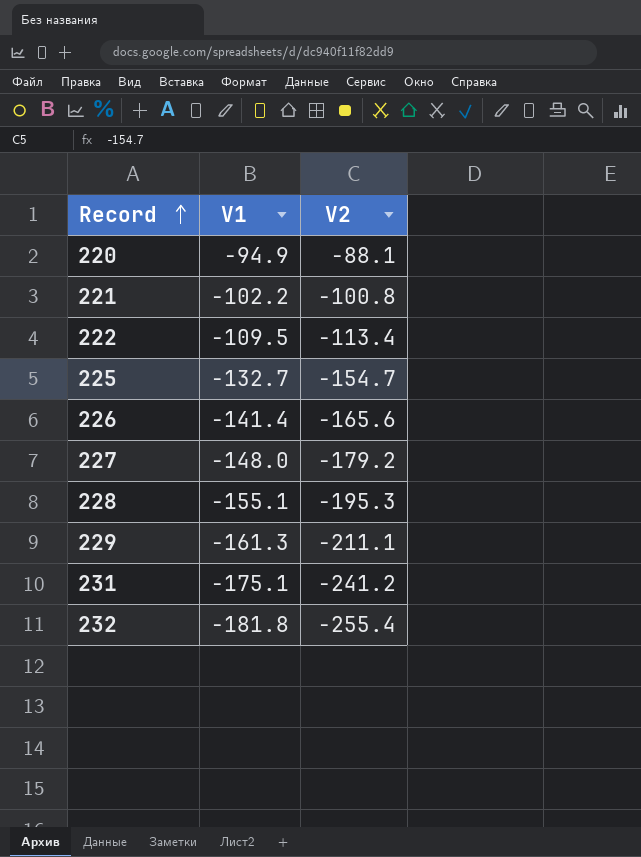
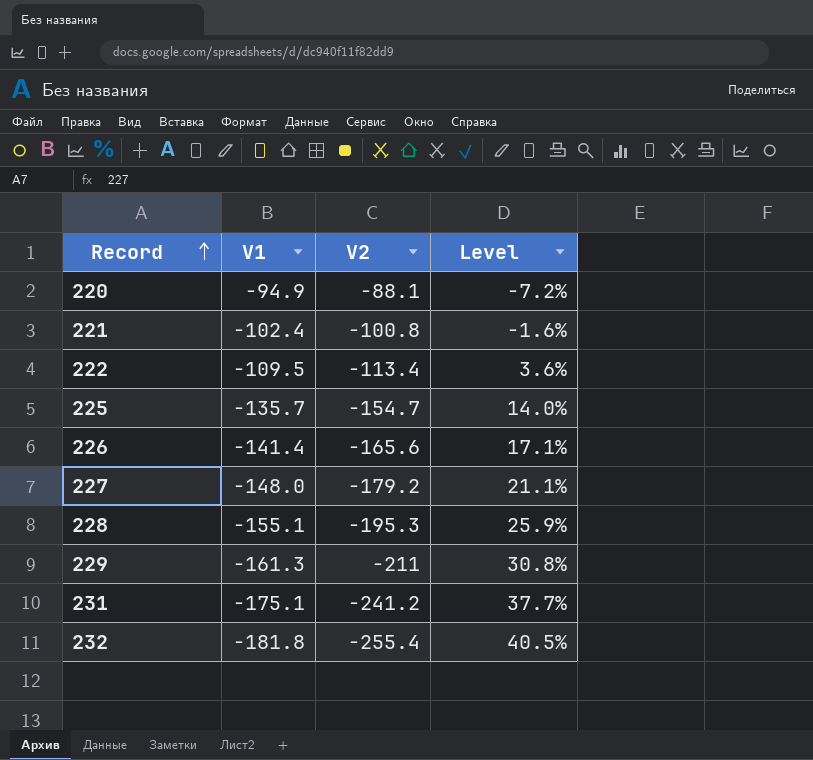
column Level | formula: none -> ([V2] - [V1]) / [V1]
221 | V1: -102.2 -> -102.4
225 | V1: -132.7 -> -135.7
229 | V2: -211.1 -> -211

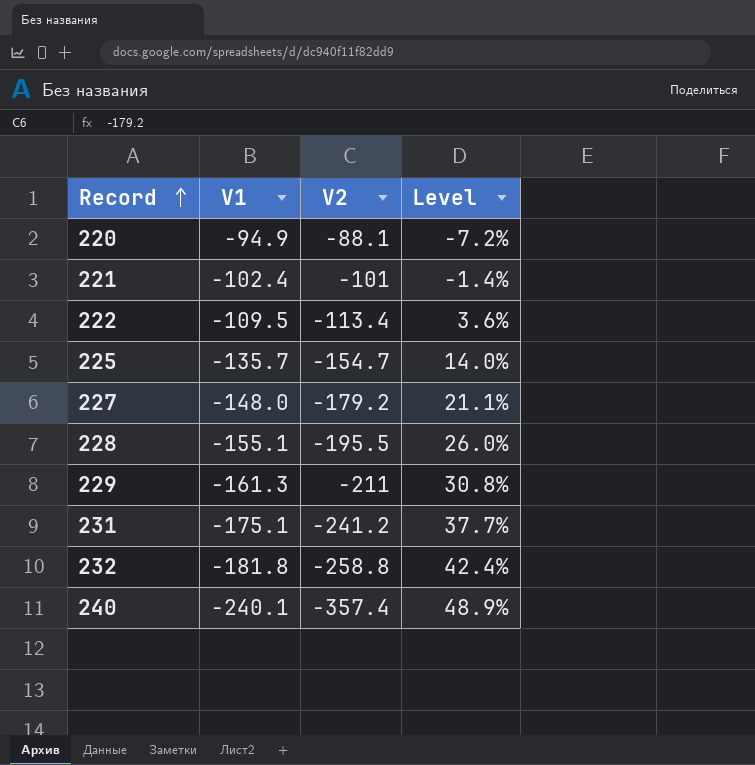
row 226: -141.4 | -165.6 | 17.1% -> none
221 | V2: -100.8 -> -101
221 | Level: -1.6% -> -1.4%
228 | V2: -195.3 -> -195.5
228 | Level: 25.9% -> 26.0%
232 | V2: -255.4 -> -258.8
232 | Level: 40.5% -> 42.4%
row 240: none -> -240.1 | -357.4 | 48.9%

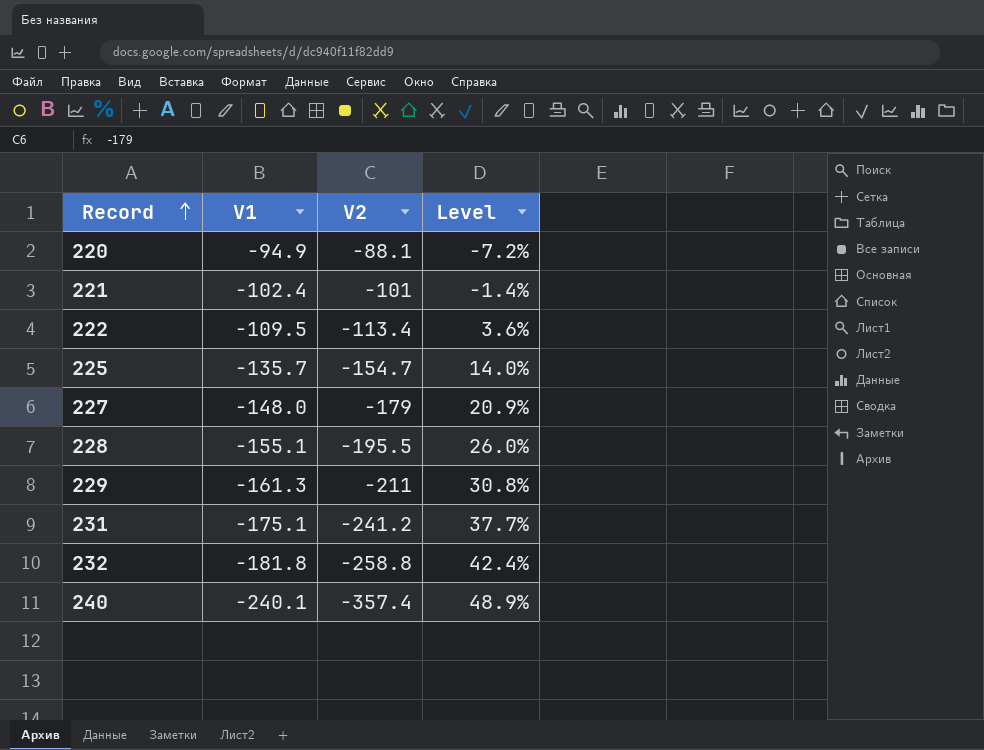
227 | V2: -179.2 -> -179
227 | Level: 21.1% -> 20.9%

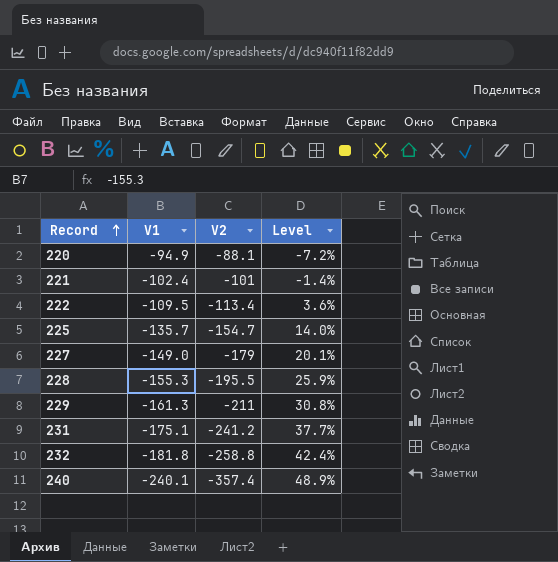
227 | V1: -148.0 -> -149.0
227 | Level: 20.9% -> 20.1%
228 | V1: -155.1 -> -155.3
228 | Level: 26.0% -> 25.9%

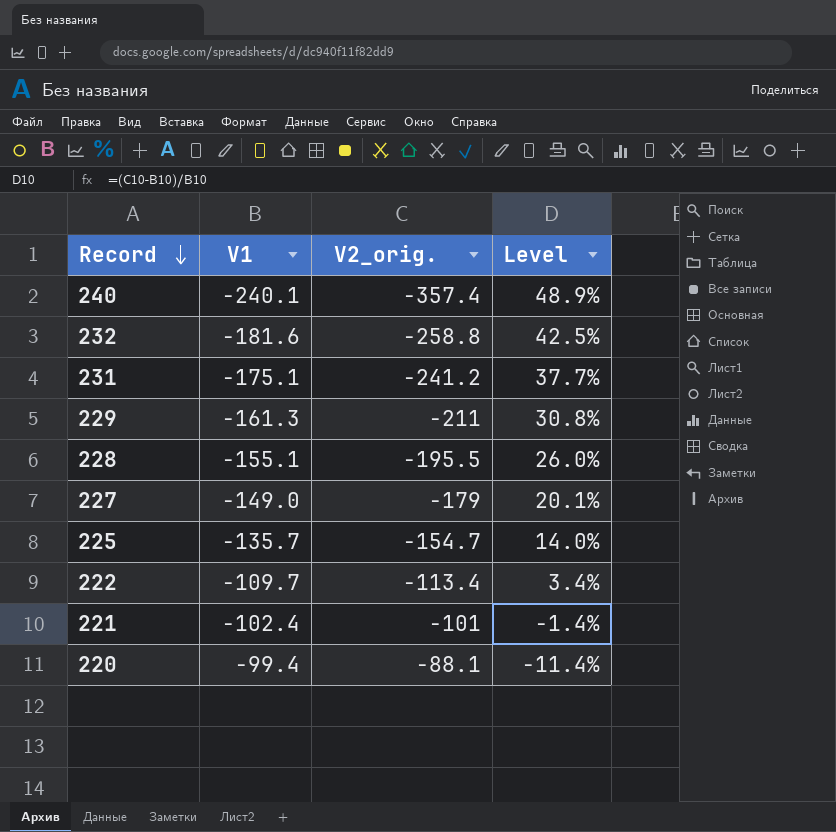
row order: Record ascending -> Record descending
column name: V2 -> V2_orig.
232 | V1: -181.8 -> -181.6
232 | Level: 42.4% -> 42.5%
228 | V1: -155.3 -> -155.1
228 | Level: 25.9% -> 26.0%
222 | V1: -109.5 -> -109.7
222 | Level: 3.6% -> 3.4%
220 | V1: -94.9 -> -99.4
220 | Level: -7.2% -> -11.4%

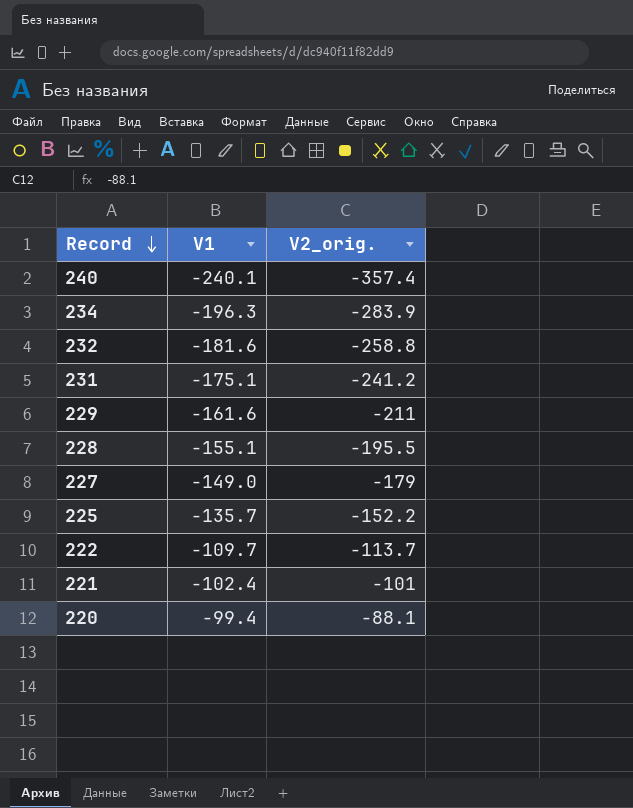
column Level | formula: ([V2_orig.] - [V1]) / [V1] -> none
row 234: none -> -196.3 | -283.9
229 | V1: -161.3 -> -161.6
225 | V2_orig.: -154.7 -> -152.2
222 | V2_orig.: -113.4 -> -113.7

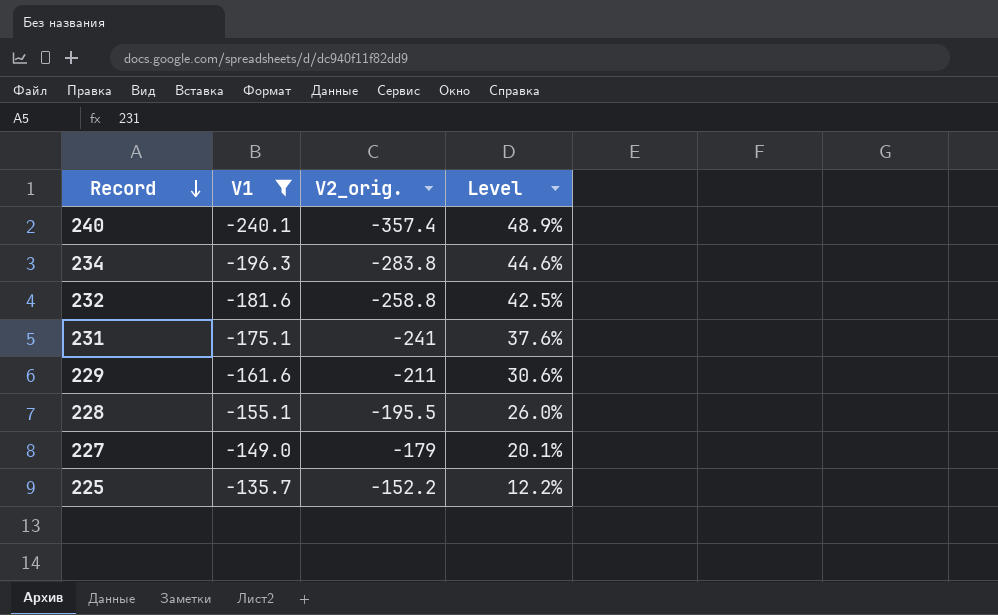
filter: none -> V1 <= -135.7
column Level | formula: none -> ([V2_orig.] - [V1]) / [V1]
234 | V2_orig.: -283.9 -> -283.8
231 | V2_orig.: -241.2 -> -241

